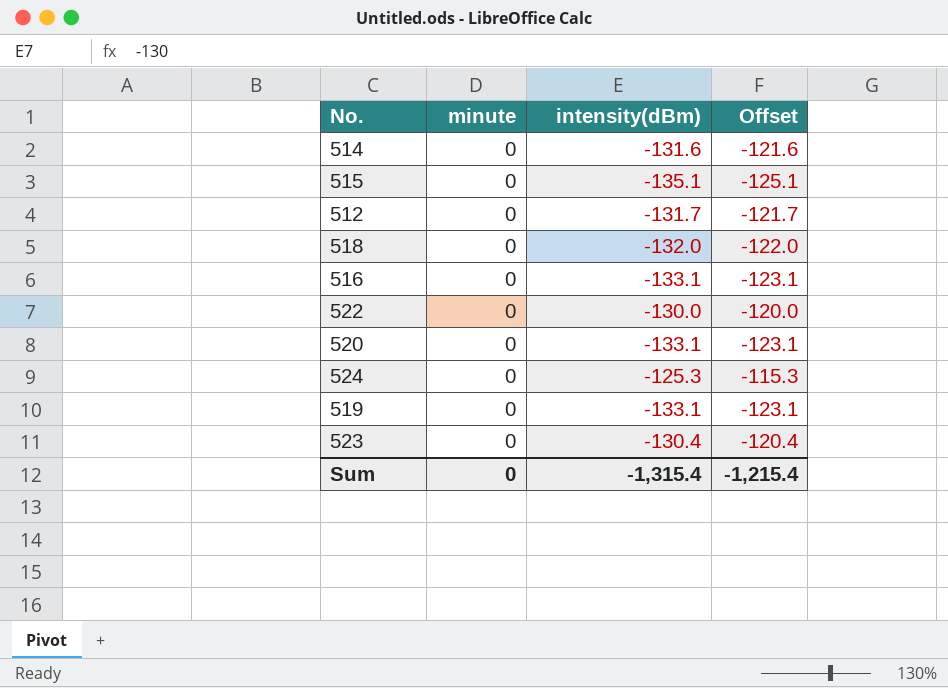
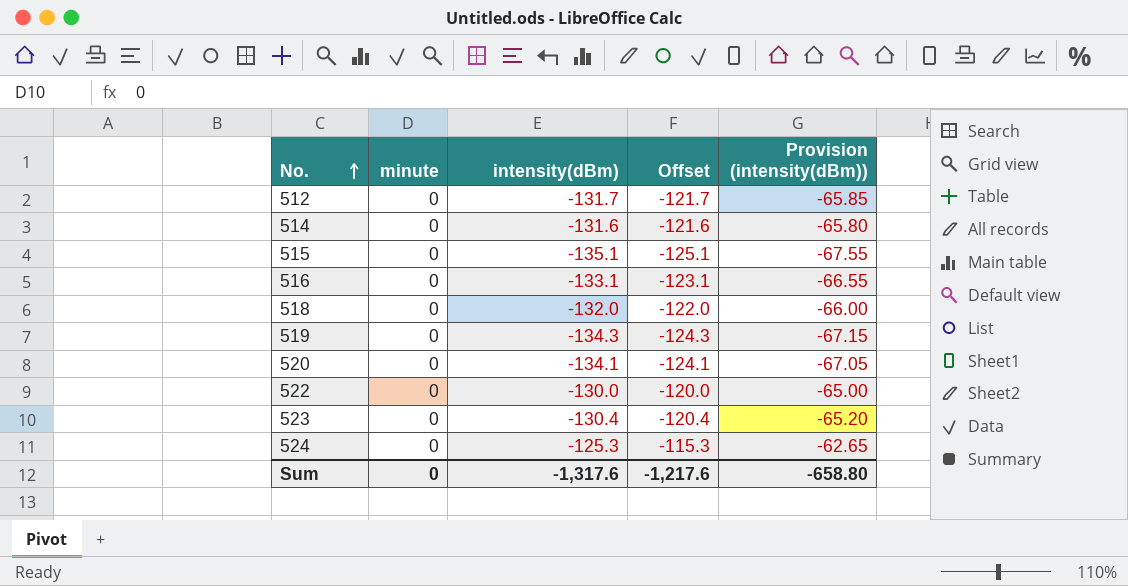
row order: none -> No. ascending
column Provision (intensity(dBm)) | formula: none -> [intensity(dBm)] * 0.5
519 | intensity(dBm): -133.1 -> -134.3
519 | Offset: -123.1 -> -124.3
520 | intensity(dBm): -133.1 -> -134.1
520 | Offset: -123.1 -> -124.1
Sum | intensity(dBm): -1,315.4 -> -1,317.6
Sum | Offset: -1,215.4 -> -1,217.6

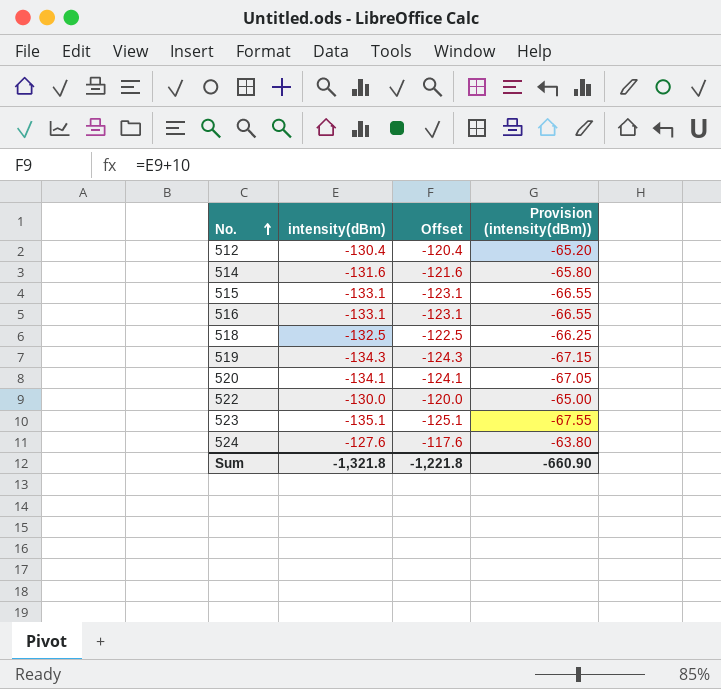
column minute | position: 2 -> none
512 | intensity(dBm): -131.7 -> -130.4
512 | Offset: -121.7 -> -120.4
512 | Provision (intensity(dBm)): -65.85 -> -65.20
515 | intensity(dBm): -135.1 -> -133.1
515 | Offset: -125.1 -> -123.1
515 | Provision (intensity(dBm)): -67.55 -> -66.55
518 | intensity(dBm): -132.0 -> -132.5
518 | Offset: -122.0 -> -122.5
518 | Provision (intensity(dBm)): -66.00 -> -66.25
523 | intensity(dBm): -130.4 -> -135.1
523 | Offset: -120.4 -> -125.1
523 | Provision (intensity(dBm)): -65.20 -> -67.55
524 | intensity(dBm): -125.3 -> -127.6
524 | Offset: -115.3 -> -117.6
524 | Provision (intensity(dBm)): -62.65 -> -63.80
Sum | intensity(dBm): -1,317.6 -> -1,321.8
Sum | Offset: -1,217.6 -> -1,221.8
Sum | Provision (intensity(dBm)): -658.80 -> -660.90

